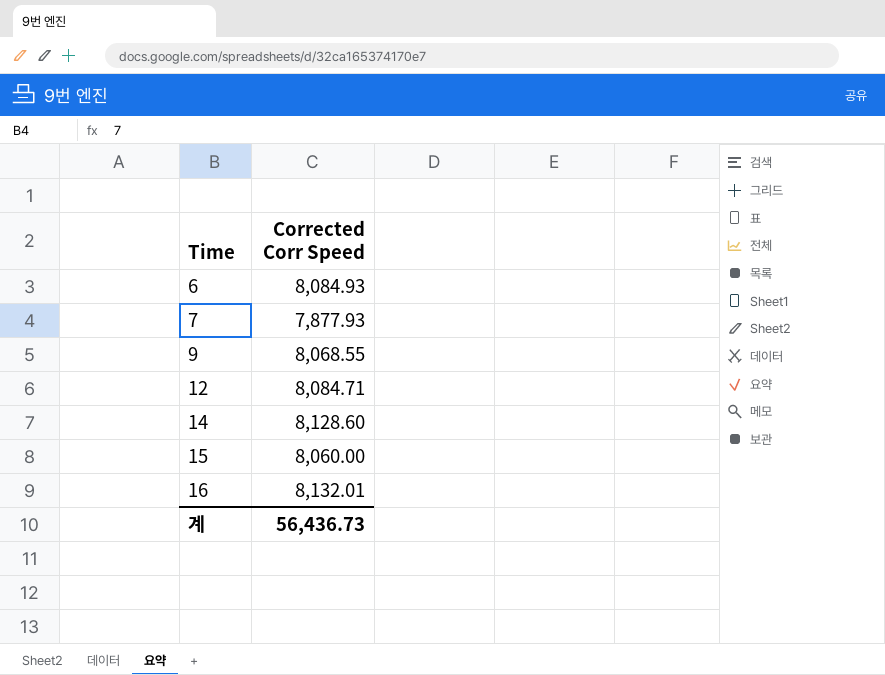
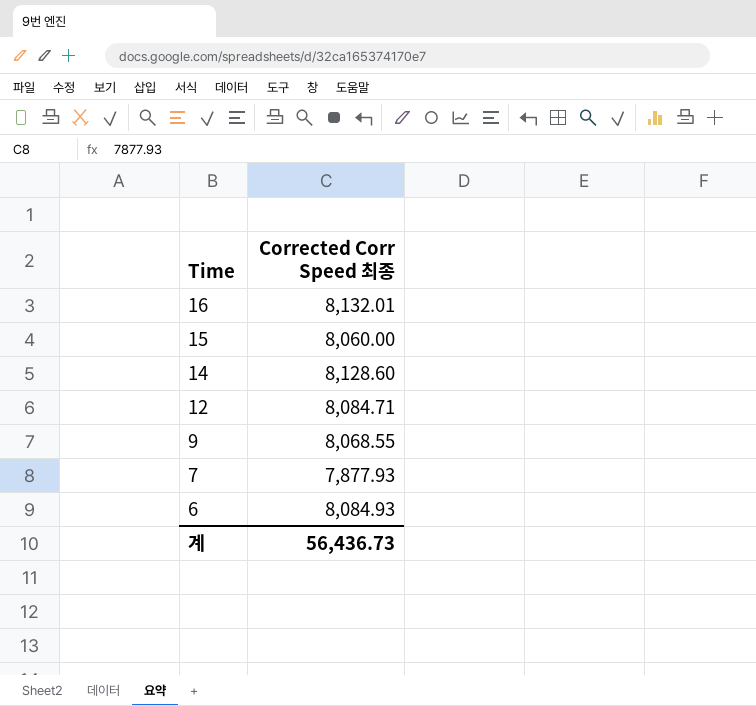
row order: Time ascending -> Time descending
column name: Corrected Corr Speed -> Corrected Corr Speed 최종

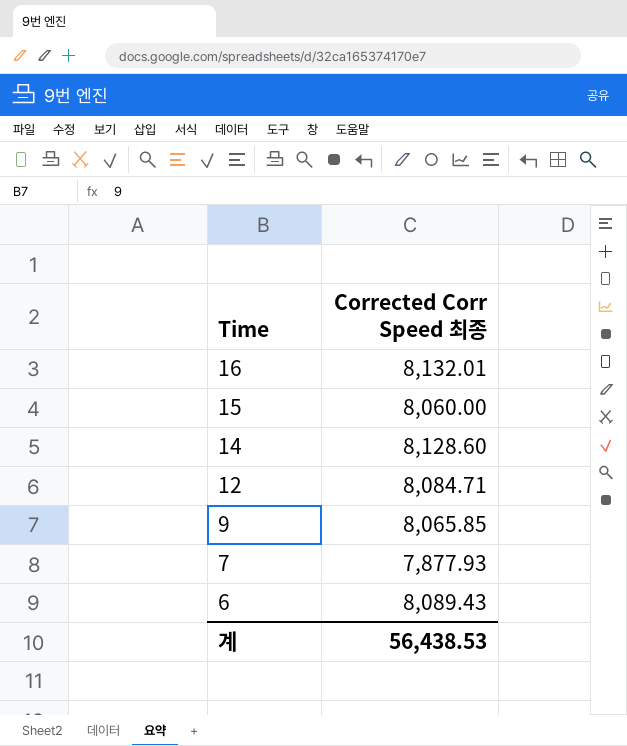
9 | Corrected Corr Speed 최종: 8,068.55 -> 8,065.85
6 | Corrected Corr Speed 최종: 8,084.93 -> 8,089.43
계 | Corrected Corr Speed 최종: 56,436.73 -> 56,438.53

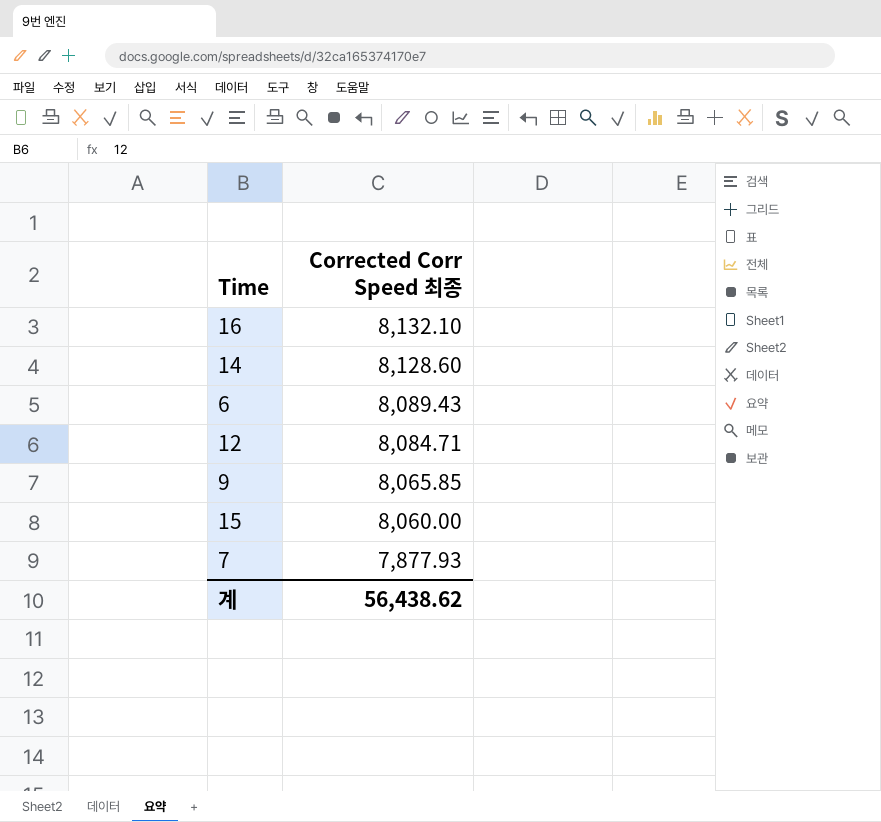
row order: Time descending -> Corrected Corr Speed 최종 descending
16 | Corrected Corr Speed 최종: 8,132.01 -> 8,132.10
계 | Corrected Corr Speed 최종: 56,438.53 -> 56,438.62

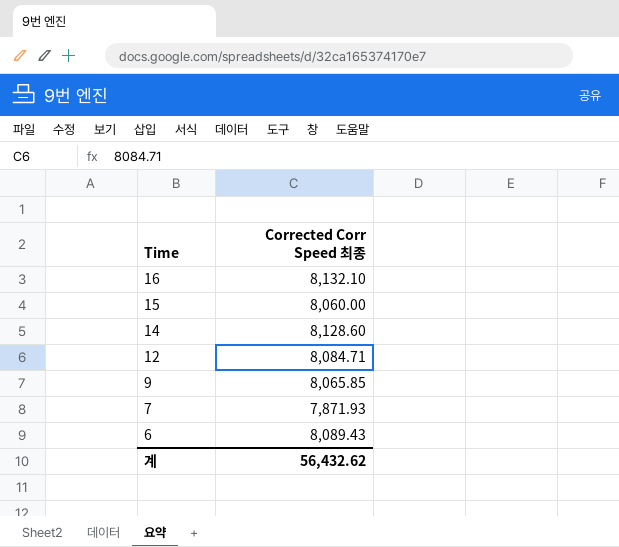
row order: Corrected Corr Speed 최종 descending -> Time descending
7 | Corrected Corr Speed 최종: 7,877.93 -> 7,871.93
계 | Corrected Corr Speed 최종: 56,438.62 -> 56,432.62

